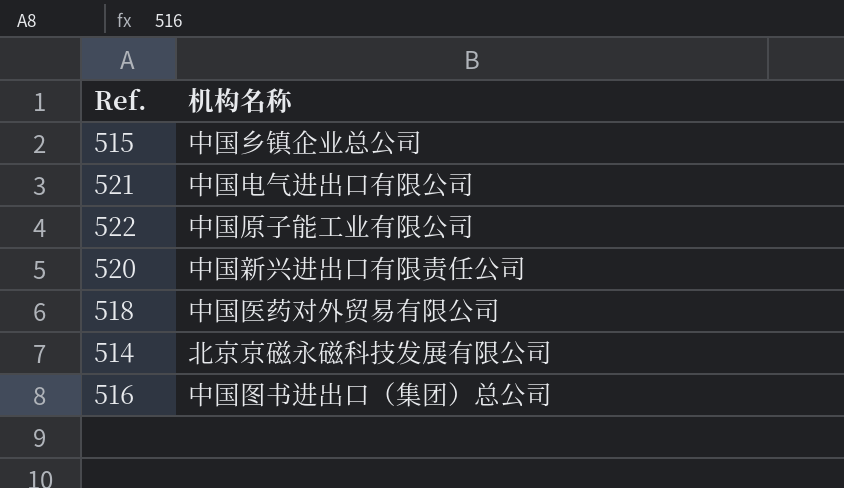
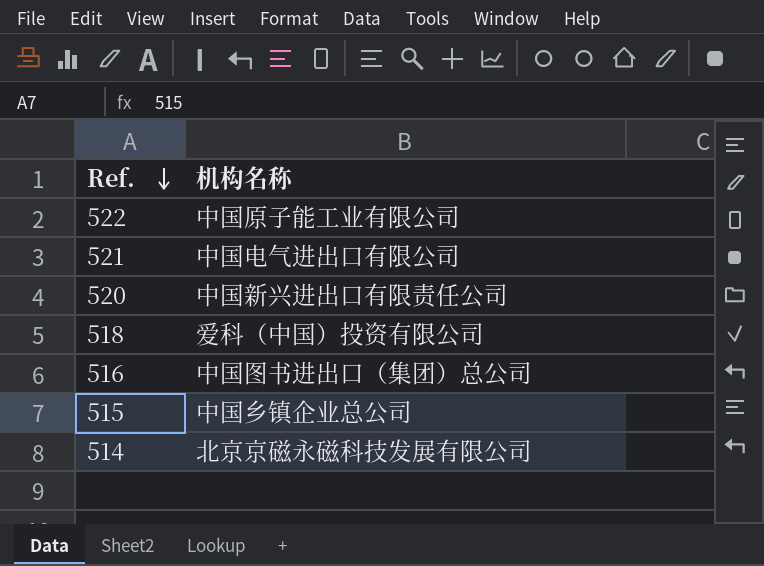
row order: none -> Ref. descending
518 | 机构名称: 中国医药对外贸易有限公司 -> 爱科（中国）投资有限公司

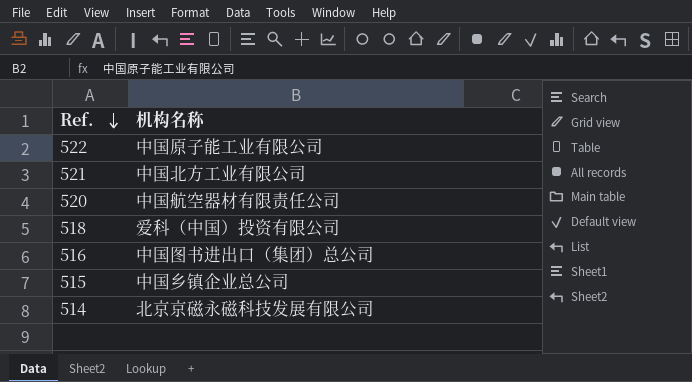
521 | 机构名称: 中国电气进出口有限公司 -> 中国北方工业有限公司
520 | 机构名称: 中国新兴进出口有限责任公司 -> 中国航空器材有限责任公司

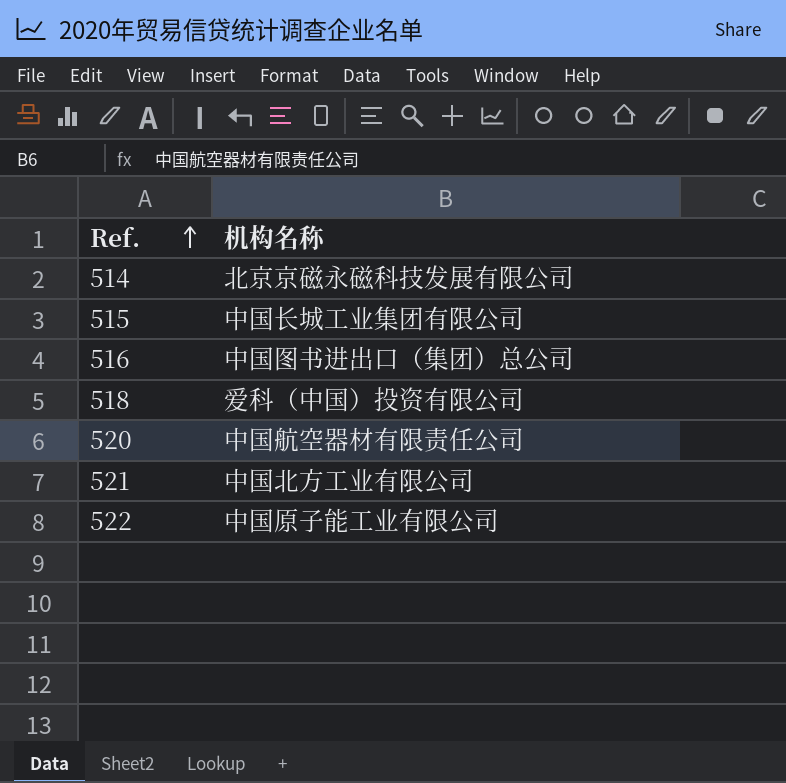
row order: Ref. descending -> Ref. ascending
515 | 机构名称: 中国乡镇企业总公司 -> 中国长城工业集团有限公司

